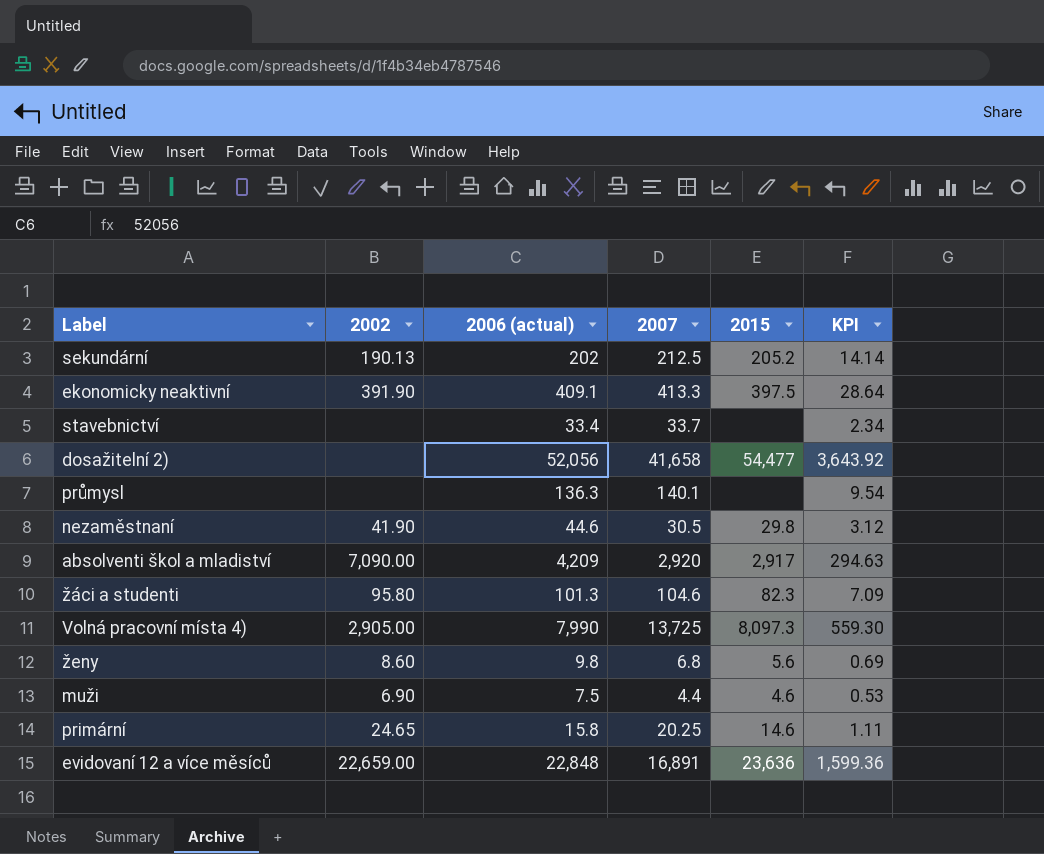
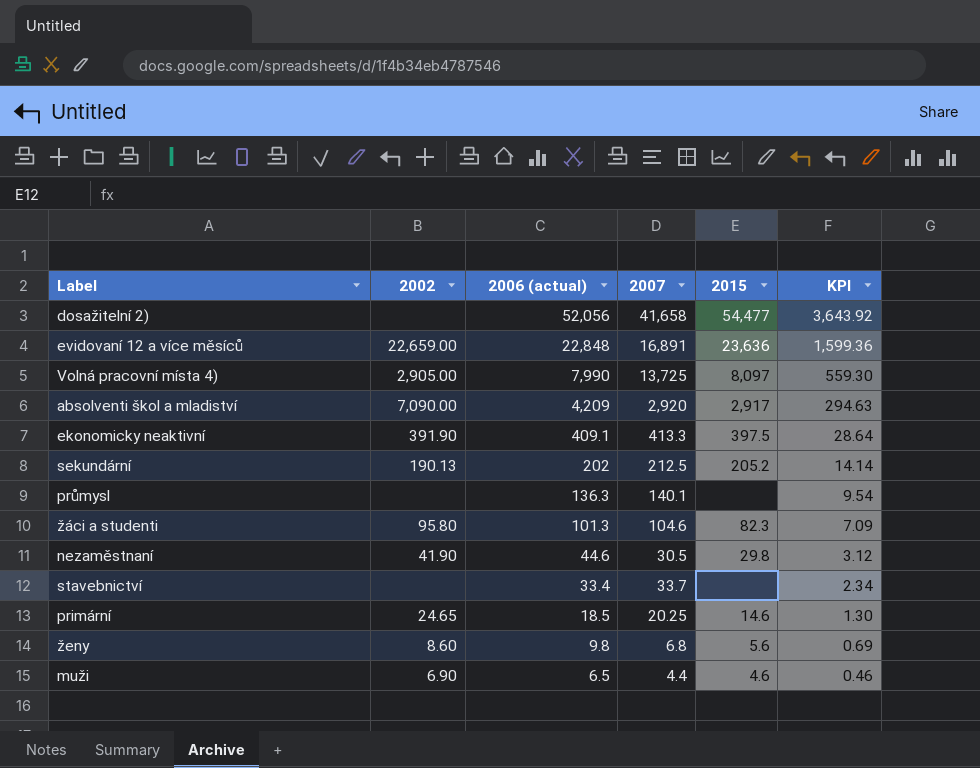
row order: none -> 2006 (actual) descending
Volná pracovní místa 4) | 2015: 8,097.3 -> 8,097
primární | 2006 (actual): 15.8 -> 18.5
primární | KPI: 1.11 -> 1.30
muži | 2006 (actual): 7.5 -> 6.5
muži | KPI: 0.53 -> 0.46

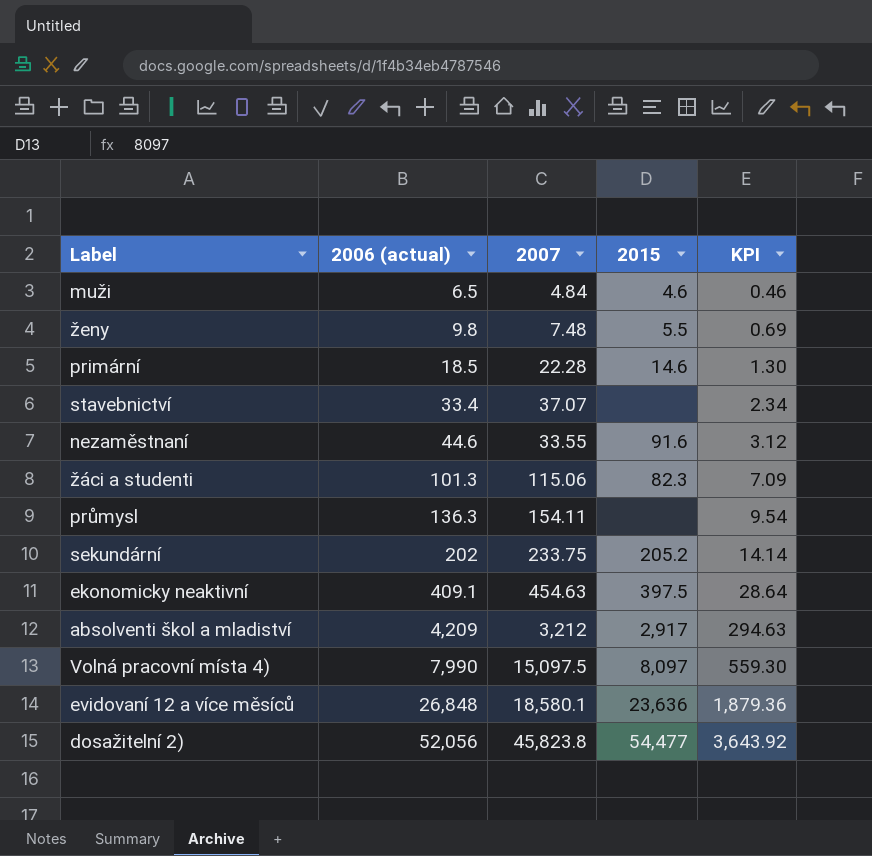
row order: 2006 (actual) descending -> 2006 (actual) ascending
column 2002 | position: 2 -> none
muži | 2007: 4.4 -> 4.84
ženy | 2007: 6.8 -> 7.48
ženy | 2015: 5.6 -> 5.5
primární | 2007: 20.25 -> 22.28
stavebnictví | 2007: 33.7 -> 37.07
nezaměstnaní | 2007: 30.5 -> 33.55
nezaměstnaní | 2015: 29.8 -> 91.6
žáci a studenti | 2007: 104.6 -> 115.06
průmysl | 2007: 140.1 -> 154.11
sekundární | 2007: 212.5 -> 233.75
ekonomicky neaktivní | 2007: 413.3 -> 454.63
absolventi škol a mladiství | 2007: 2,920 -> 3,212
Volná pracovní místa 4) | 2007: 13,725 -> 15,097.5
evidovaní 12 a více měsíců | 2006 (actual): 22,848 -> 26,848
evidovaní 12 a více měsíců | 2007: 16,891 -> 18,580.1
evidovaní 12 a více měsíců | KPI: 1,599.36 -> 1,879.36
dosažitelní 2) | 2007: 41,658 -> 45,823.8

